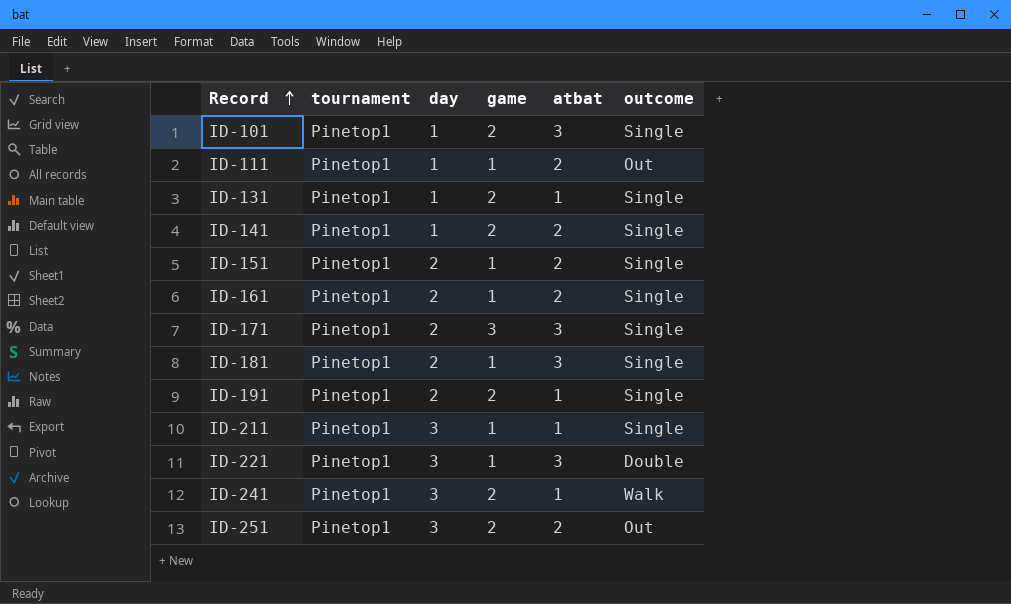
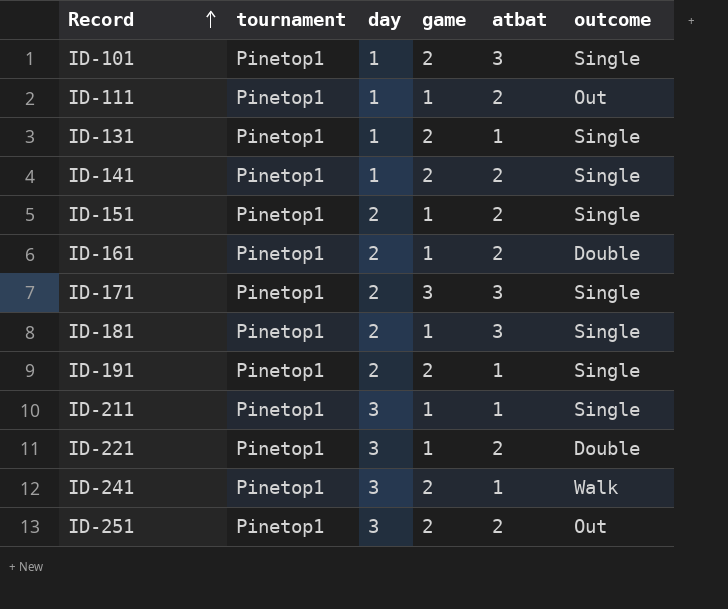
ID-161 | outcome: Single -> Double
ID-221 | atbat: 3 -> 2

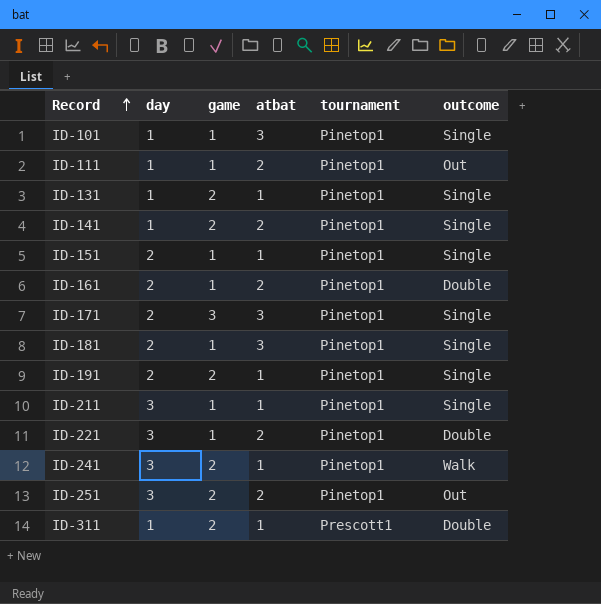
column tournament | position: 2 -> 5
ID-101 | game: 2 -> 1
ID-151 | atbat: 2 -> 1
row ID-311: none -> 1 | 2 | 1 | Prescott1 | Double

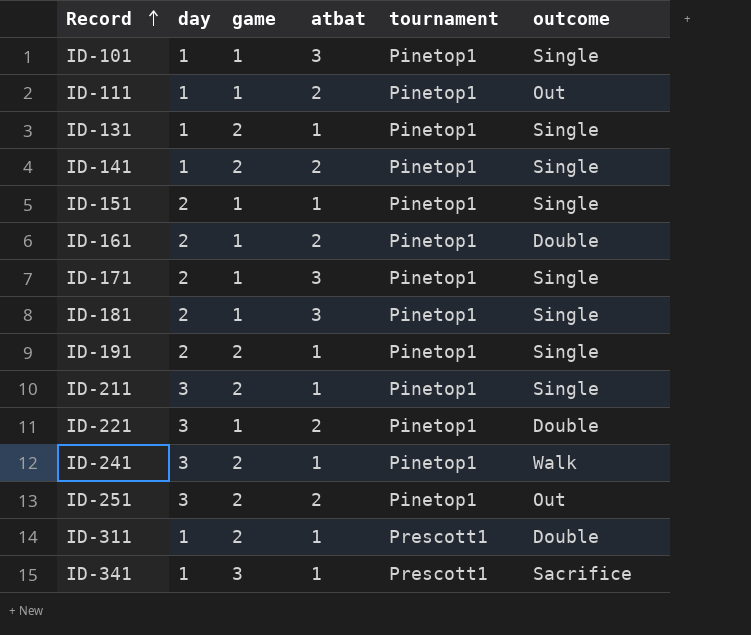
ID-171 | game: 3 -> 1
ID-211 | game: 1 -> 2
row ID-341: none -> 1 | 3 | 1 | Prescott1 | Sacrifice

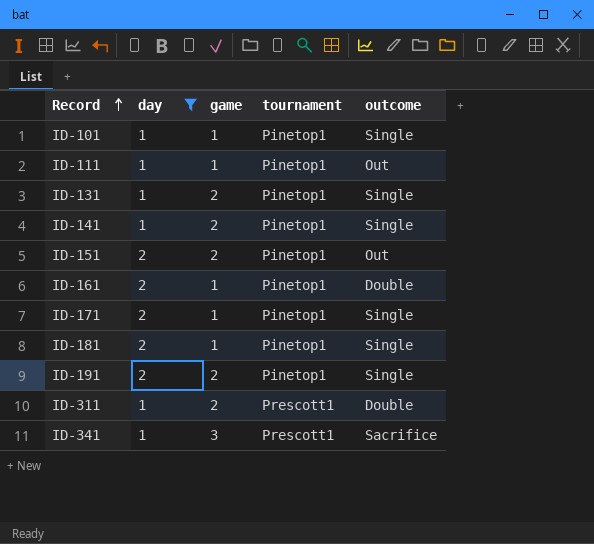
filter: none -> day != 3
column atbat | position: 4 -> none
ID-151 | game: 1 -> 2
ID-151 | outcome: Single -> Out

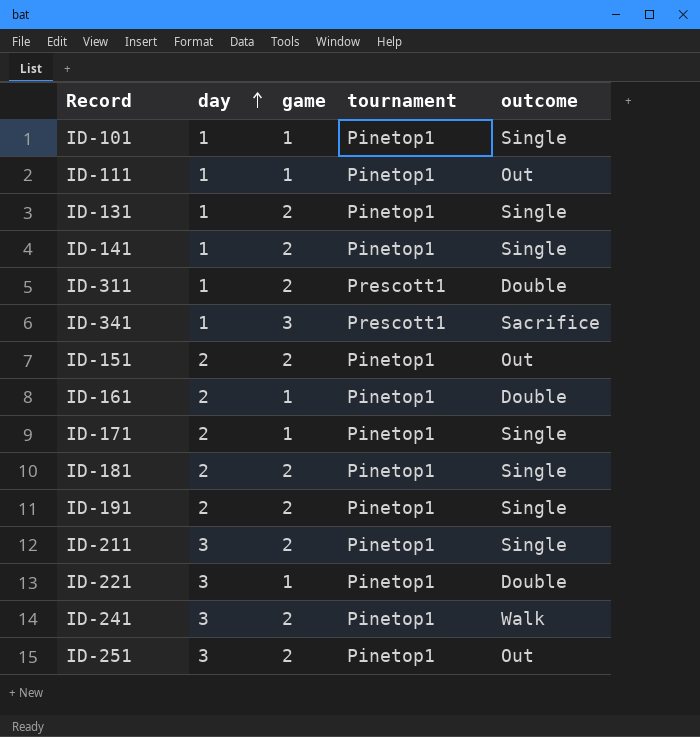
filter: day != 3 -> none
row order: Record ascending -> day ascending
ID-181 | game: 1 -> 2

